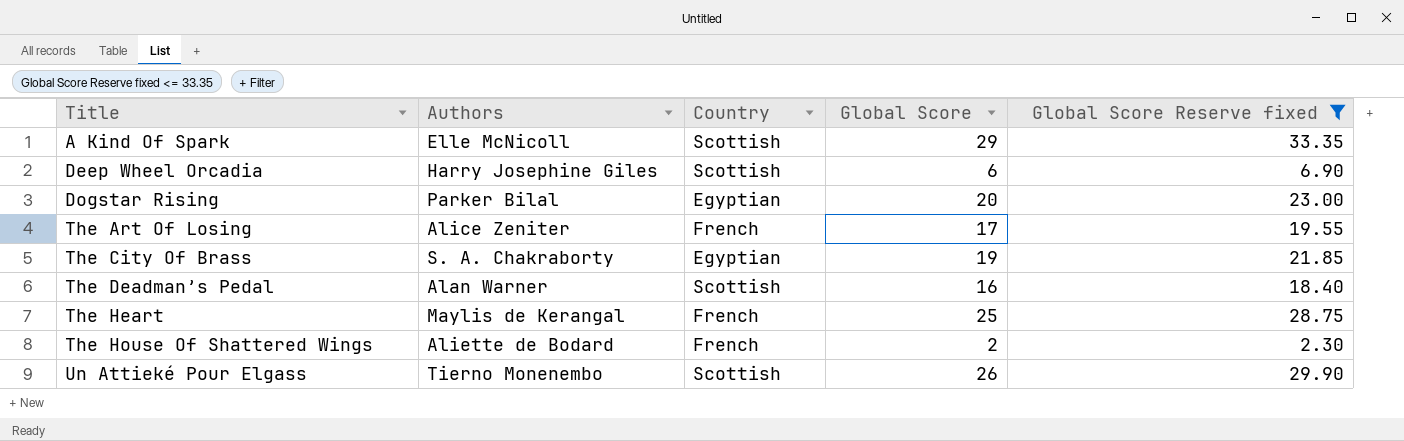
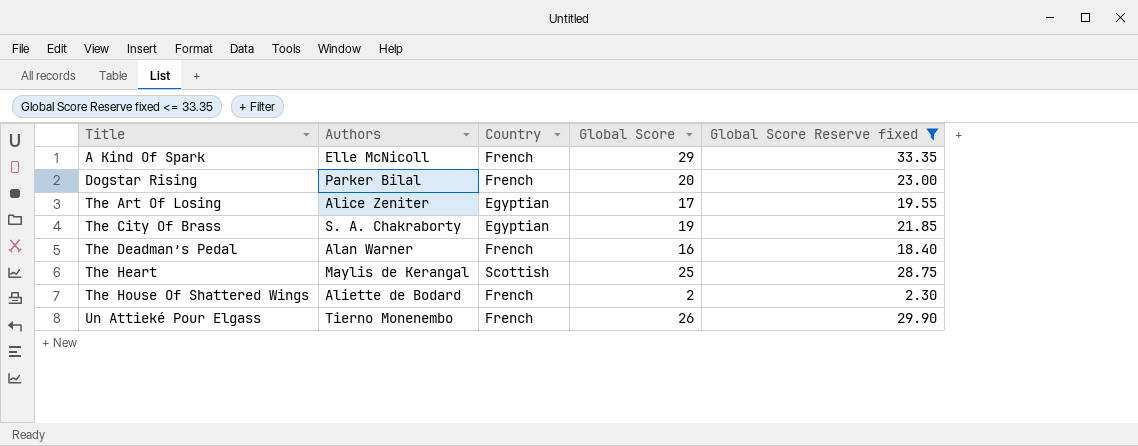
row Deep Wheel Orcadia: Harry Josephine Giles | Scottish | 6 | 6.90 -> none
A Kind Of Spark | Country: Scottish -> French
Dogstar Rising | Country: Egyptian -> French
The Art Of Losing | Country: French -> Egyptian
The Deadman’s Pedal | Country: Scottish -> French
The Heart | Country: French -> Scottish
Un Attieké Pour Elgass | Country: Scottish -> French

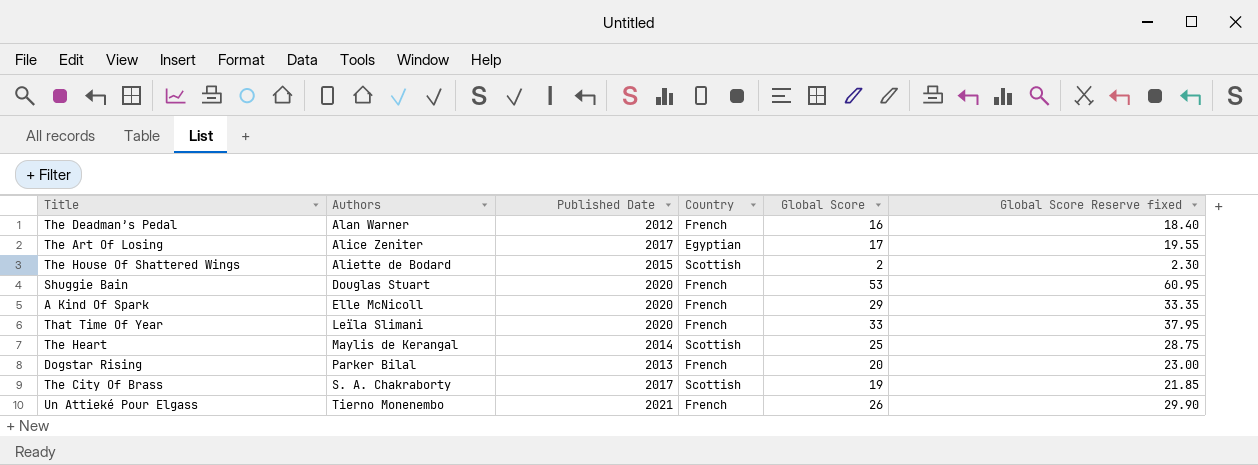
filter: Global Score Reserve fixed <= 33.35 -> none
row order: Title ascending -> Authors ascending
column Published Date | position: none -> 3
The House Of Shattered Wings | Country: French -> Scottish
The City Of Brass | Country: Egyptian -> Scottish

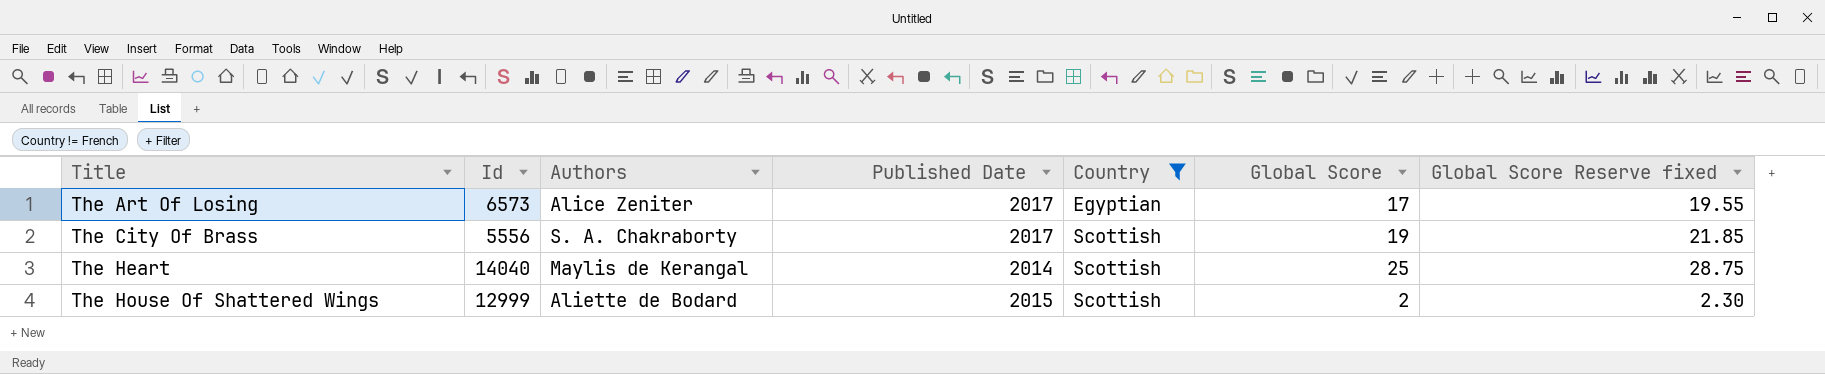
filter: none -> Country != French
row order: Authors ascending -> Title ascending
column Id | position: none -> 2

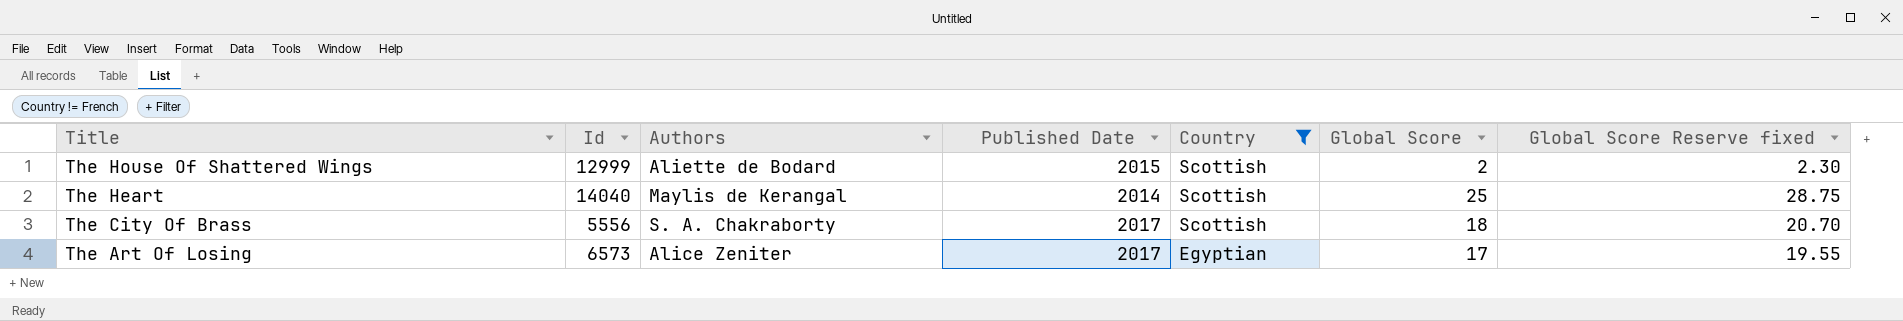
row order: Title ascending -> Title descending
The City Of Brass | Global Score: 19 -> 18
The City Of Brass | Global Score Reserve fixed: 21.85 -> 20.70

